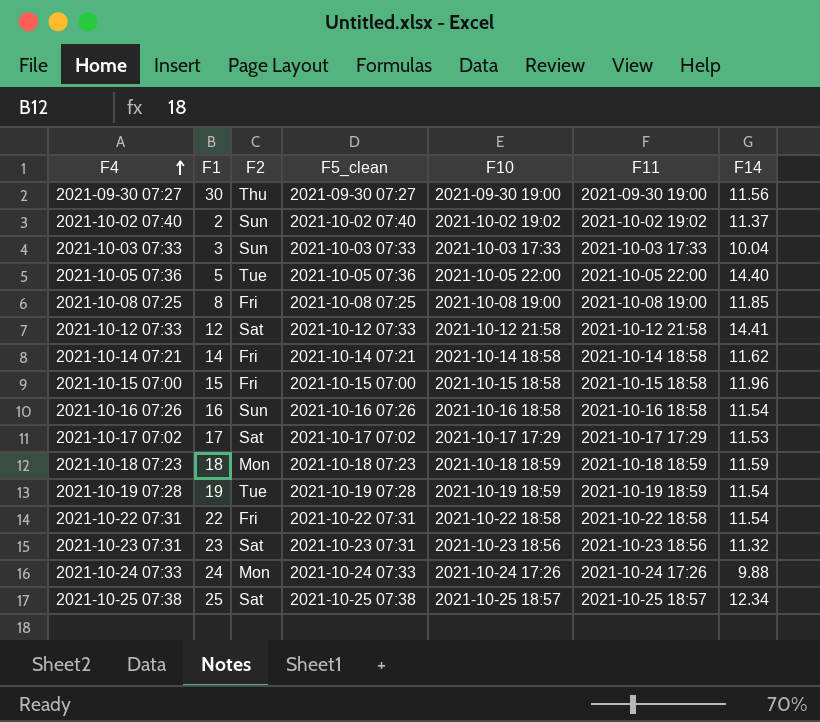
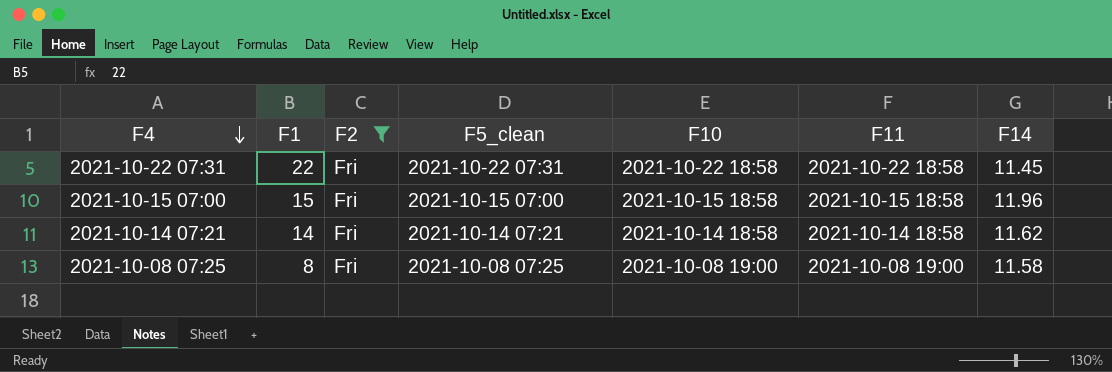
filter: none -> F2 = Fri
row order: F4 ascending -> F4 descending
2021-10-22 07:31 | F14: 11.54 -> 11.45
2021-10-08 07:25 | F14: 11.85 -> 11.58

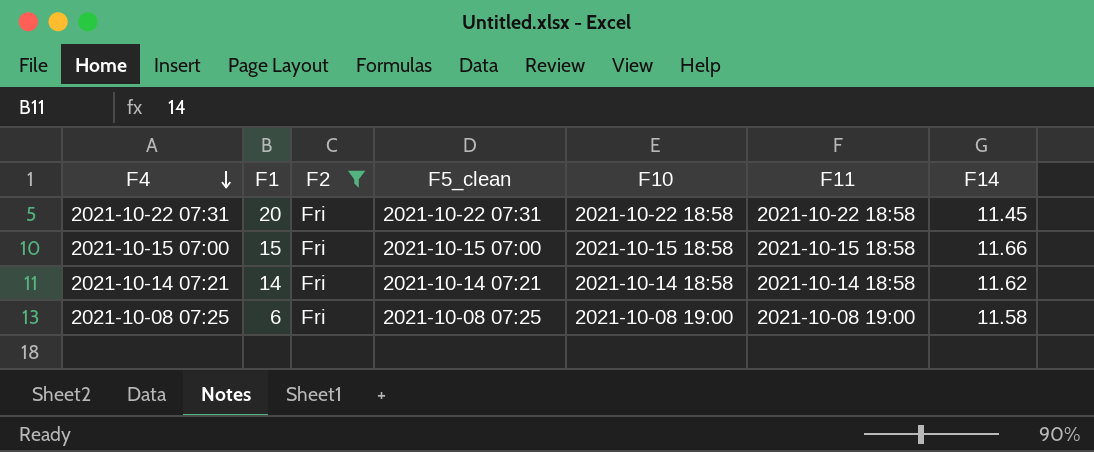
2021-10-22 07:31 | F1: 22 -> 20
2021-10-15 07:00 | F14: 11.96 -> 11.66
2021-10-08 07:25 | F1: 8 -> 6

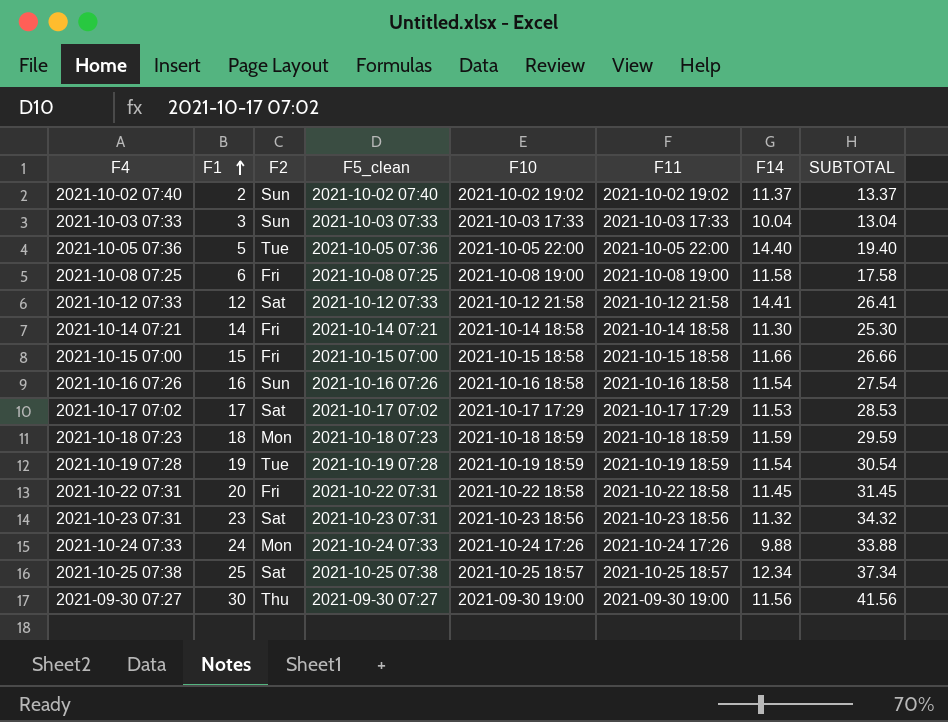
filter: F2 = Fri -> none
row order: F4 descending -> F1 ascending
column SUBTOTAL | formula: none -> [F1] + [F14]
2021-10-14 07:21 | F14: 11.62 -> 11.30

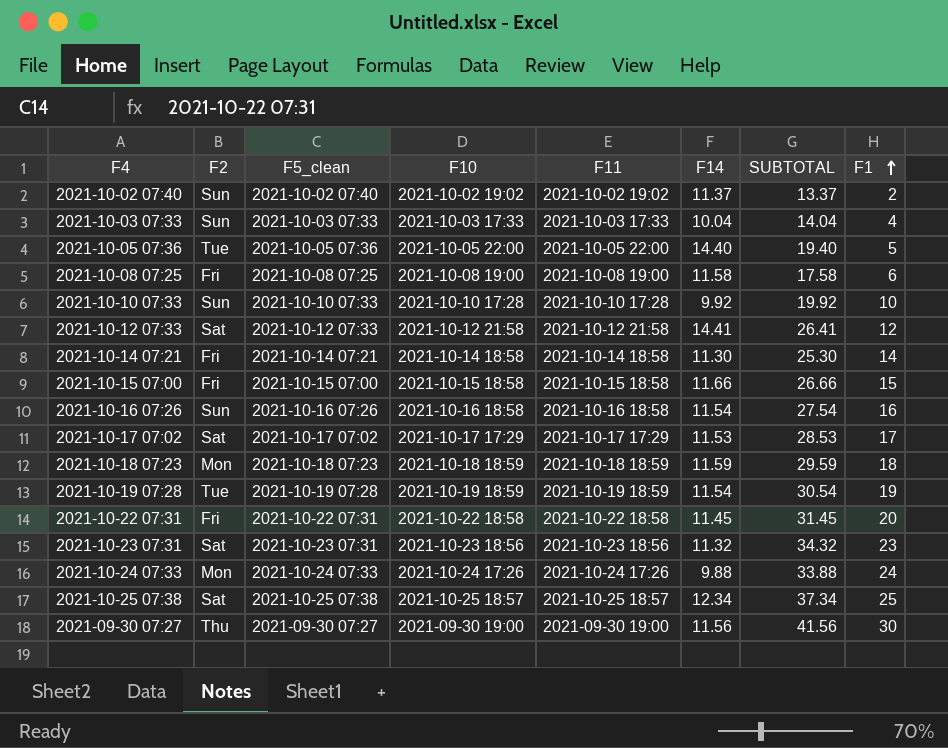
column F1 | position: 2 -> 8
2021-10-03 07:33 | SUBTOTAL: 13.04 -> 14.04
2021-10-03 07:33 | F1: 3 -> 4
row 2021-10-10 07:33: none -> Sun | 2021-10-10 07:33 | 2021-10-10 17:28 | 2021-10-10 17:28 | 9.92 | 19.92 | 10

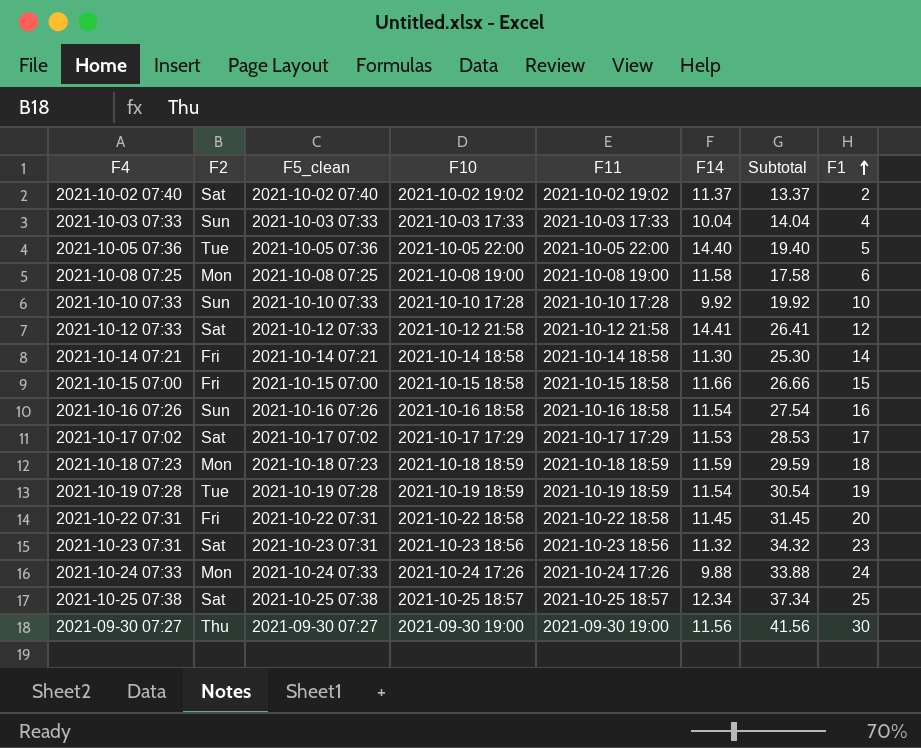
column name: SUBTOTAL -> Subtotal
2021-10-02 07:40 | F2: Sun -> Sat
2021-10-08 07:25 | F2: Fri -> Mon

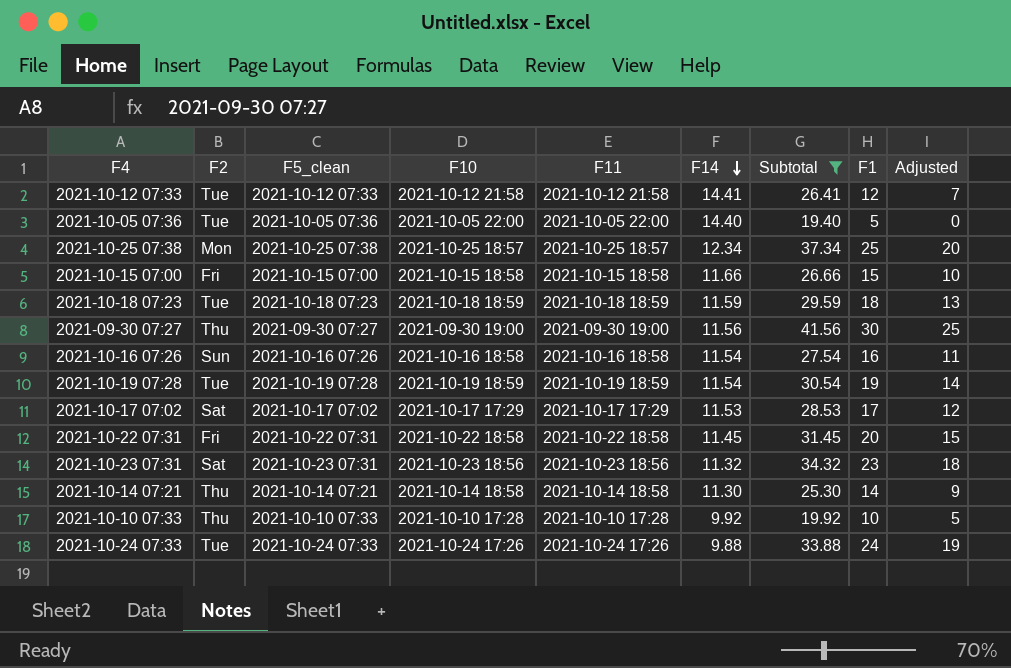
filter: none -> Subtotal >= 19.40
row order: F1 ascending -> F14 descending
column Adjusted | formula: none -> [F1] - 5
2021-10-12 07:33 | F2: Sat -> Tue
2021-10-25 07:38 | F2: Sat -> Mon
2021-10-18 07:23 | F2: Mon -> Tue
2021-10-14 07:21 | F2: Fri -> Thu
2021-10-10 07:33 | F2: Sun -> Thu
2021-10-24 07:33 | F2: Mon -> Tue

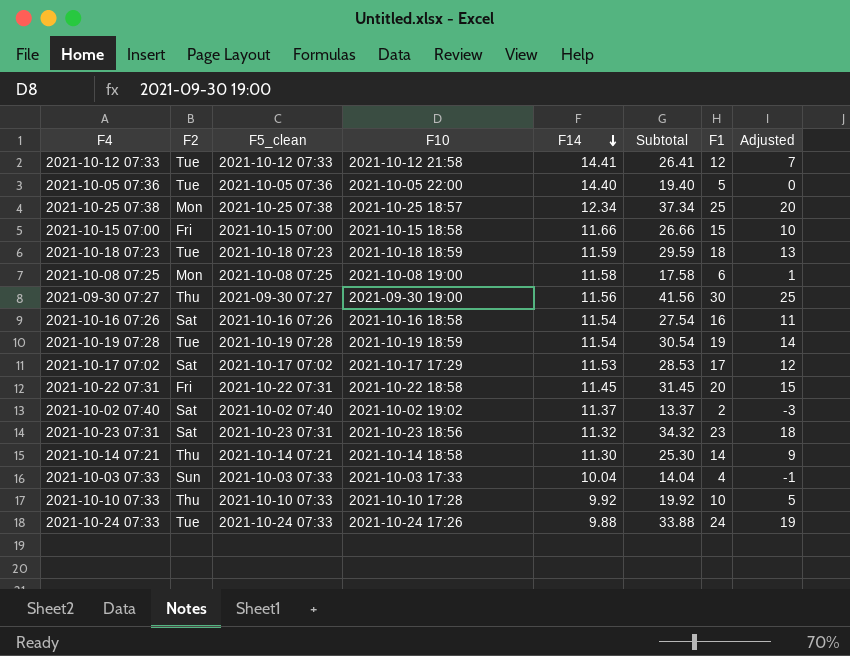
filter: Subtotal >= 19.40 -> none
column F11 | position: 5 -> none
2021-10-16 07:26 | F2: Sun -> Sat

